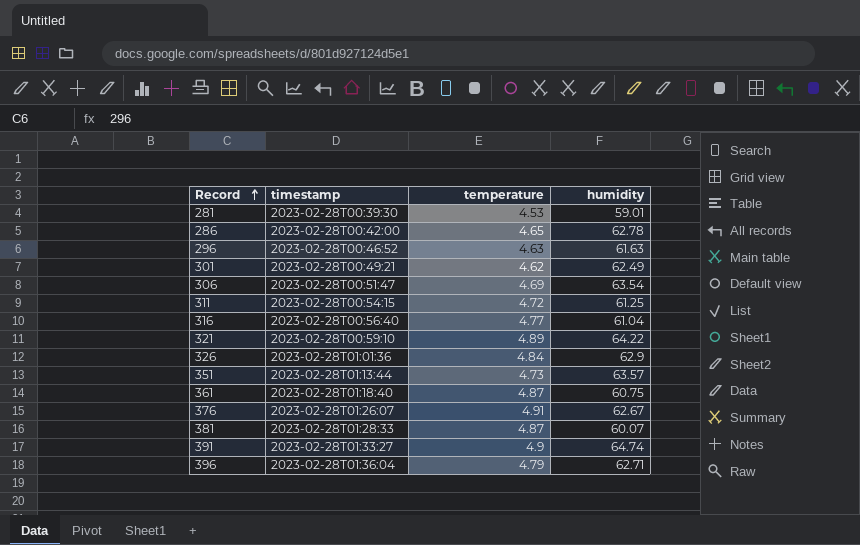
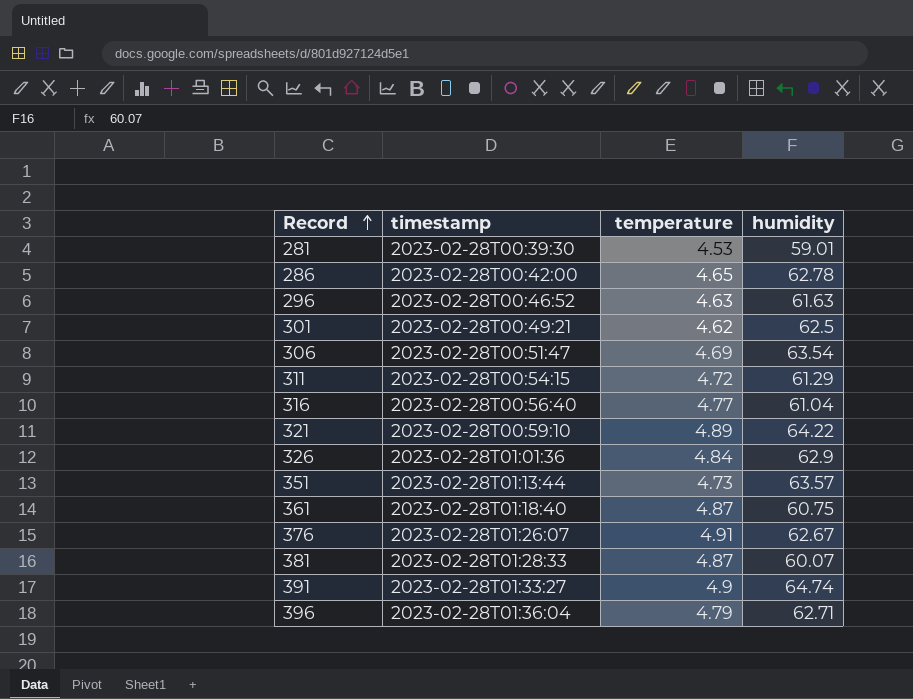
301 | humidity: 62.49 -> 62.5
311 | humidity: 61.25 -> 61.29

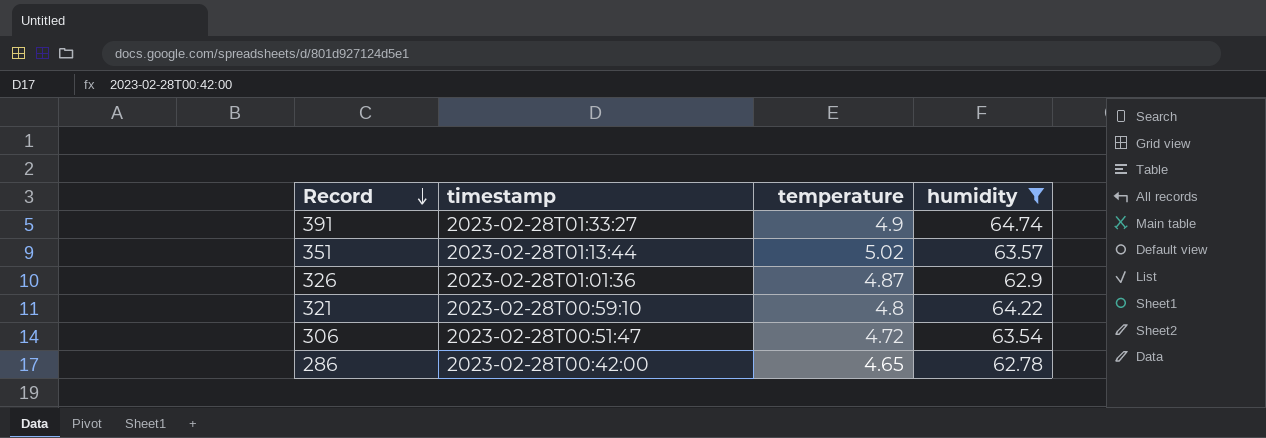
filter: none -> humidity >= 62.78
row order: Record ascending -> Record descending
351 | temperature: 4.73 -> 5.02
326 | temperature: 4.84 -> 4.87
321 | temperature: 4.89 -> 4.8
306 | temperature: 4.69 -> 4.72

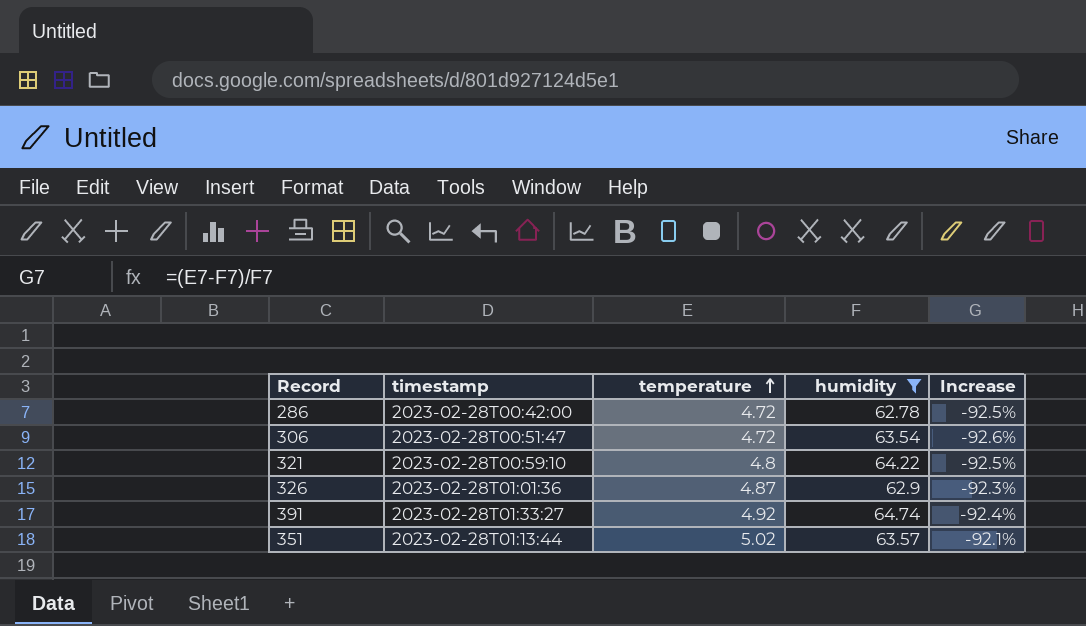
row order: Record descending -> temperature ascending
column Increase | formula: none -> ([temperature] - [humidity]) / [humidity]
286 | temperature: 4.65 -> 4.72
391 | temperature: 4.9 -> 4.92

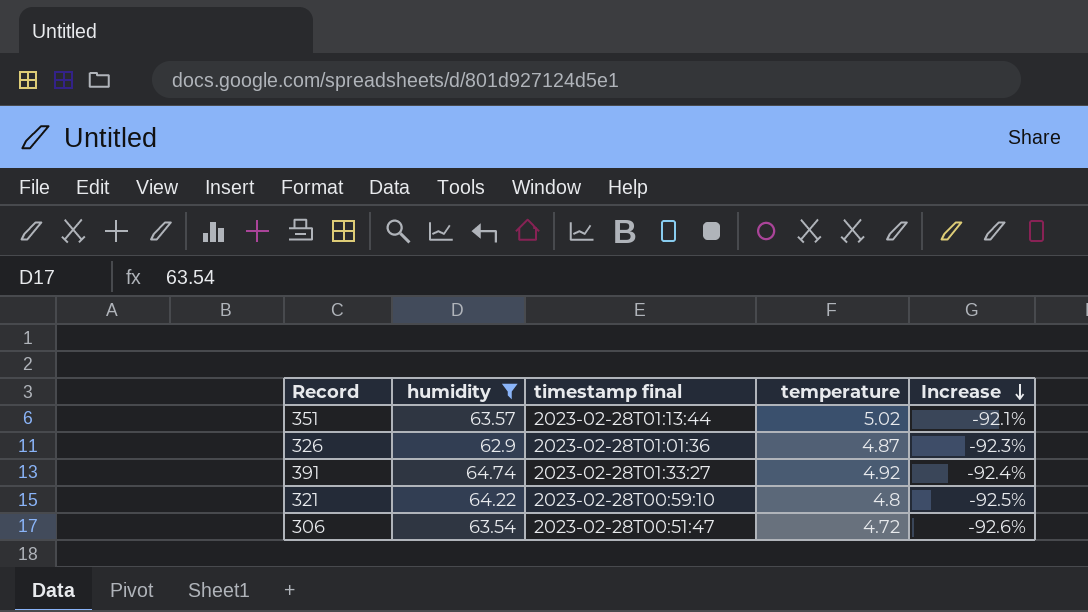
row order: temperature ascending -> Increase descending
column humidity | position: 4 -> 2
column name: timestamp -> timestamp final
row 286: 2023-02-28T00:42:00 | 4.72 | 62.78 | -92.5% -> none

